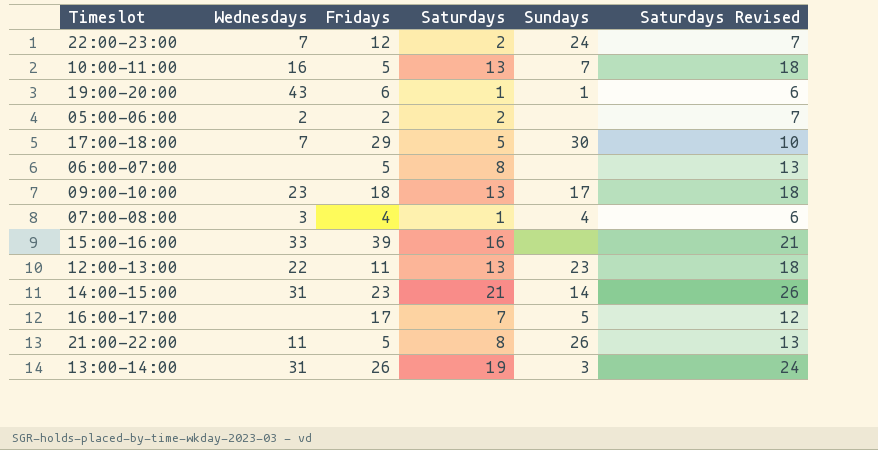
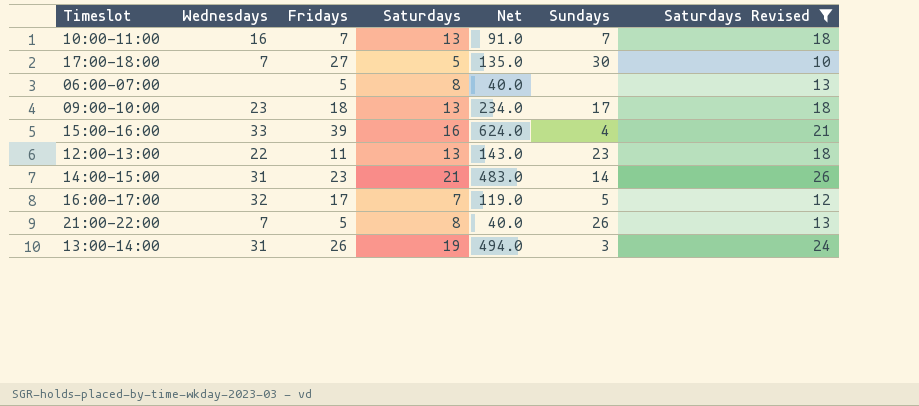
filter: none -> Saturdays Revised >= 10
column Net | formula: none -> [Fridays] * [Saturdays]
10:00-11:00 | Fridays: 5 -> 7
17:00-18:00 | Fridays: 29 -> 27
15:00-16:00 | Sundays: none -> 4
16:00-17:00 | Wednesdays: none -> 32
21:00-22:00 | Wednesdays: 11 -> 7

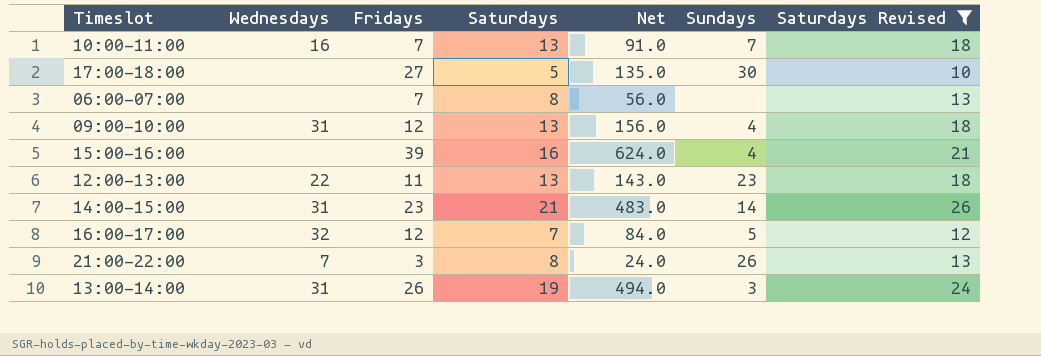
17:00-18:00 | Wednesdays: 7 -> none
06:00-07:00 | Fridays: 5 -> 7
06:00-07:00 | Net: 40.0 -> 56.0
09:00-10:00 | Wednesdays: 23 -> 31
09:00-10:00 | Fridays: 18 -> 12
09:00-10:00 | Net: 234.0 -> 156.0
09:00-10:00 | Sundays: 17 -> 4
15:00-16:00 | Wednesdays: 33 -> none
16:00-17:00 | Fridays: 17 -> 12
16:00-17:00 | Net: 119.0 -> 84.0
21:00-22:00 | Fridays: 5 -> 3
21:00-22:00 | Net: 40.0 -> 24.0

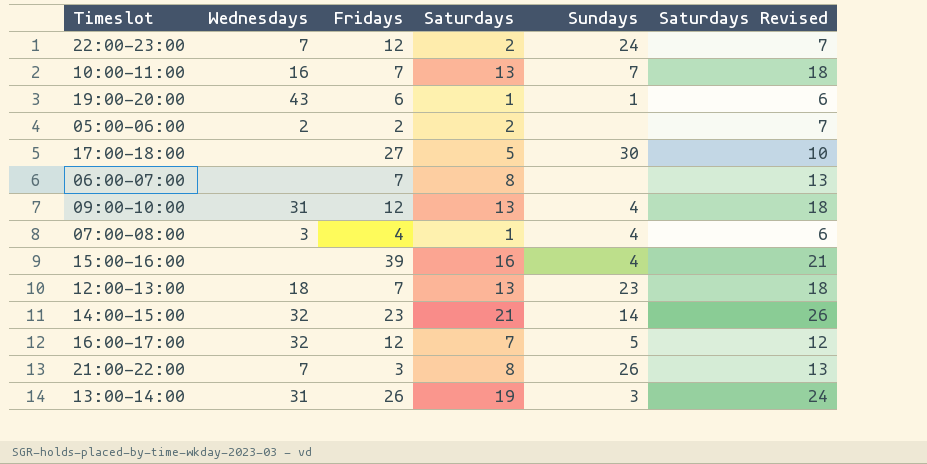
filter: Saturdays Revised >= 10 -> none
column Net | formula: [Fridays] * [Saturdays] -> none
12:00-13:00 | Wednesdays: 22 -> 18
12:00-13:00 | Fridays: 11 -> 7
14:00-15:00 | Wednesdays: 31 -> 32

